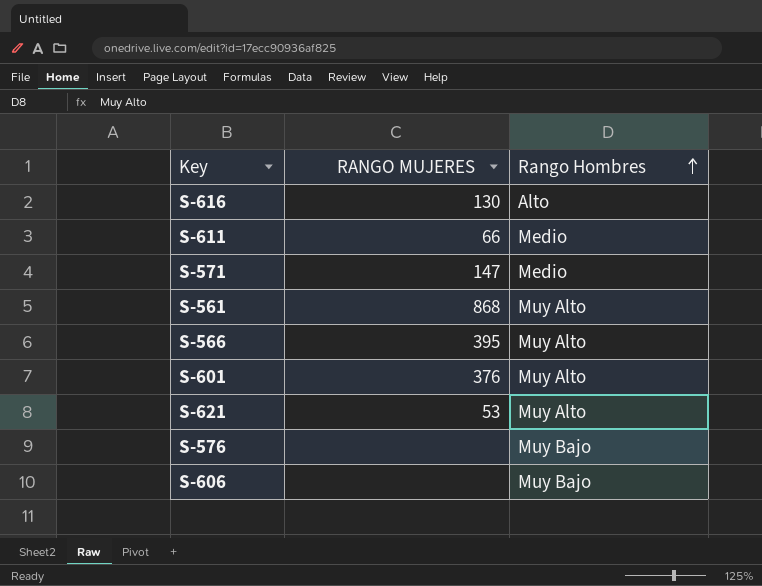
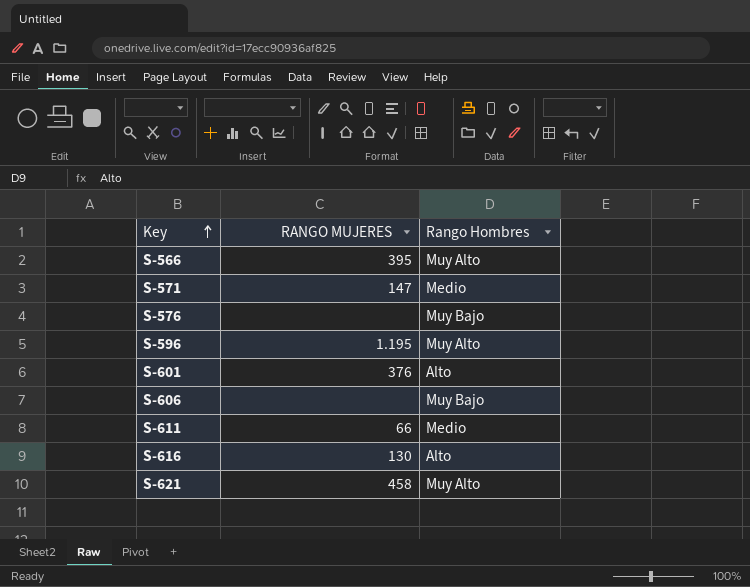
row order: Rango Hombres ascending -> Key ascending
row S-561: 868 | Muy Alto -> none
row S-596: none -> 1.195 | Muy Alto
S-601 | Rango Hombres: Muy Alto -> Alto
S-621 | RANGO MUJERES: 53 -> 458

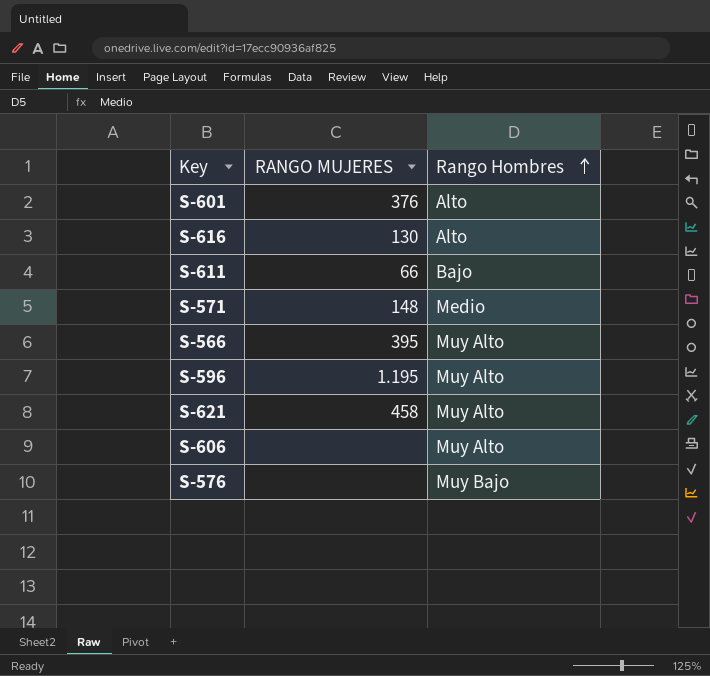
row order: Key ascending -> Rango Hombres ascending
S-611 | Rango Hombres: Medio -> Bajo
S-571 | RANGO MUJERES: 147 -> 148
S-606 | Rango Hombres: Muy Bajo -> Muy Alto

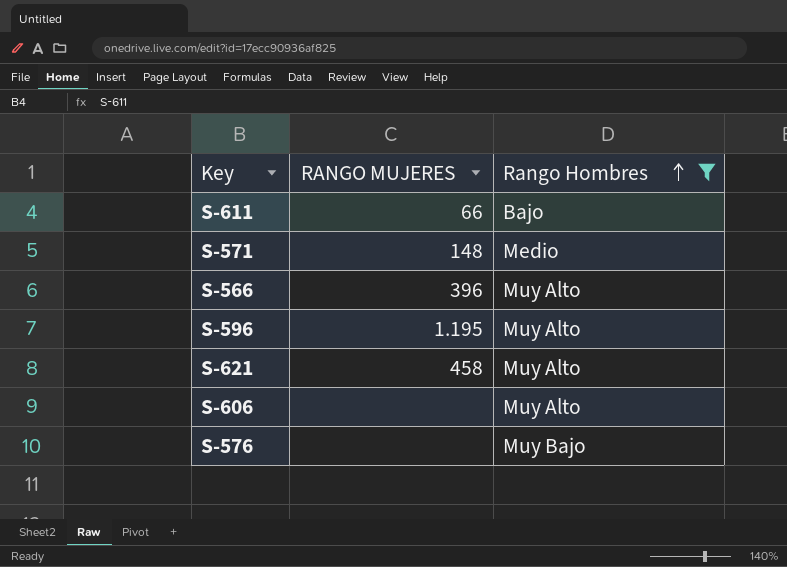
filter: none -> Rango Hombres != Alto
S-566 | RANGO MUJERES: 395 -> 396

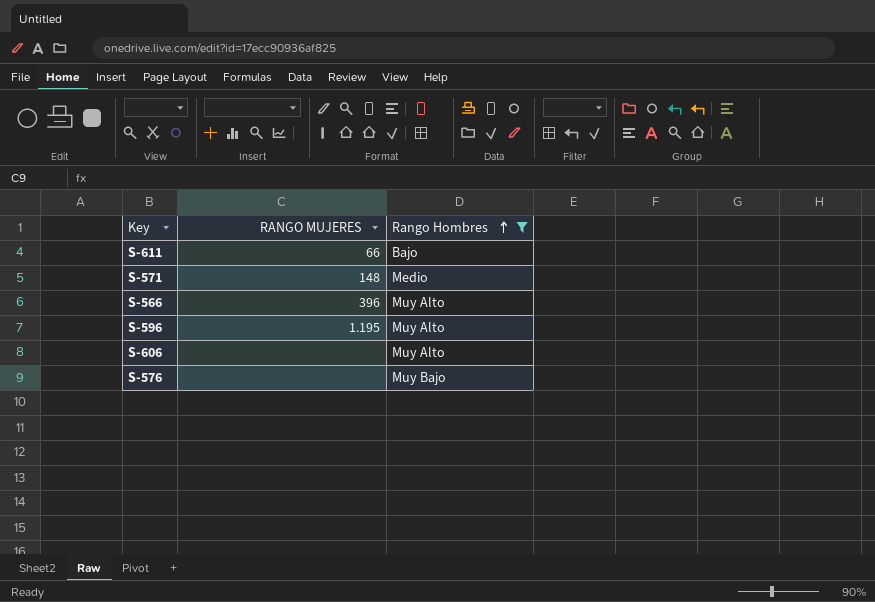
row S-621: 458 | Muy Alto -> none

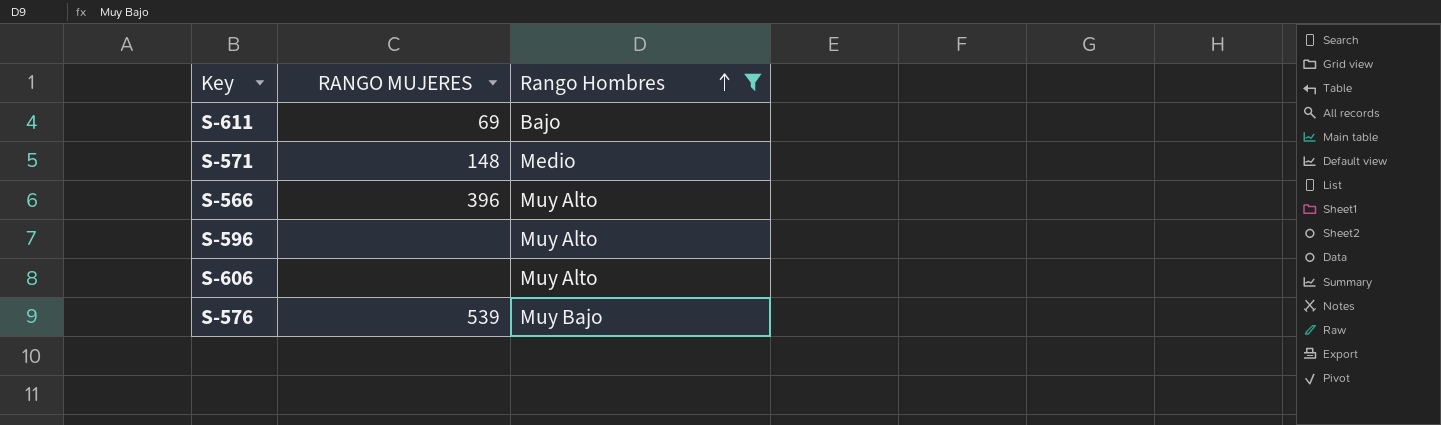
S-611 | RANGO MUJERES: 66 -> 69
S-596 | RANGO MUJERES: 1.195 -> none
S-576 | RANGO MUJERES: none -> 539

